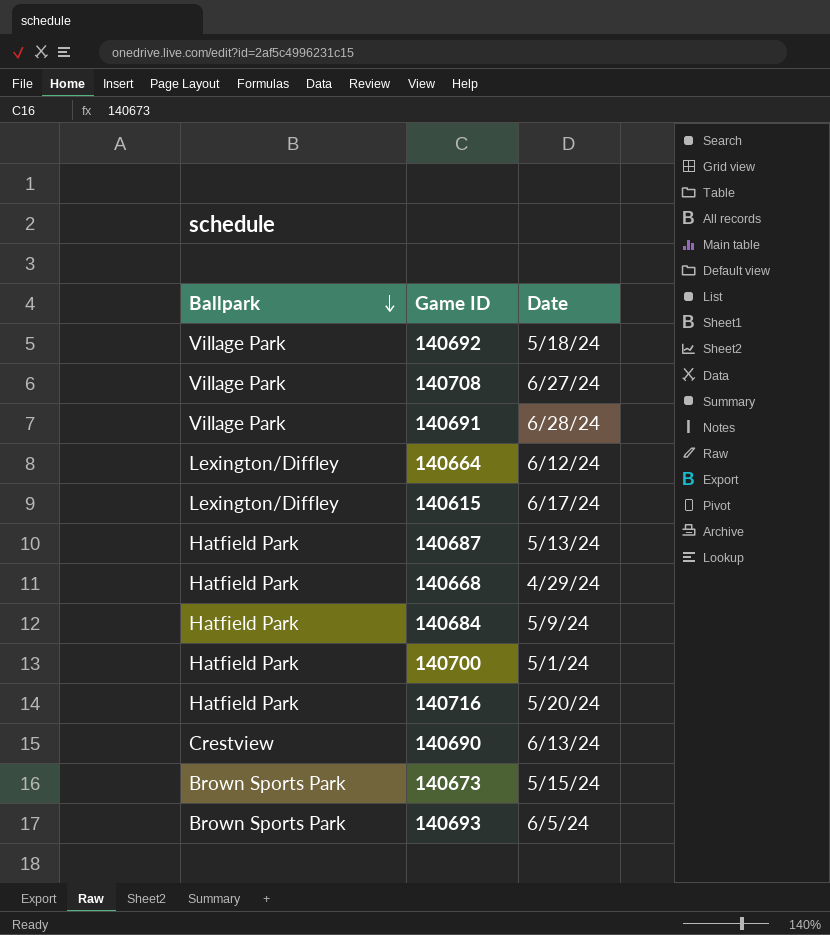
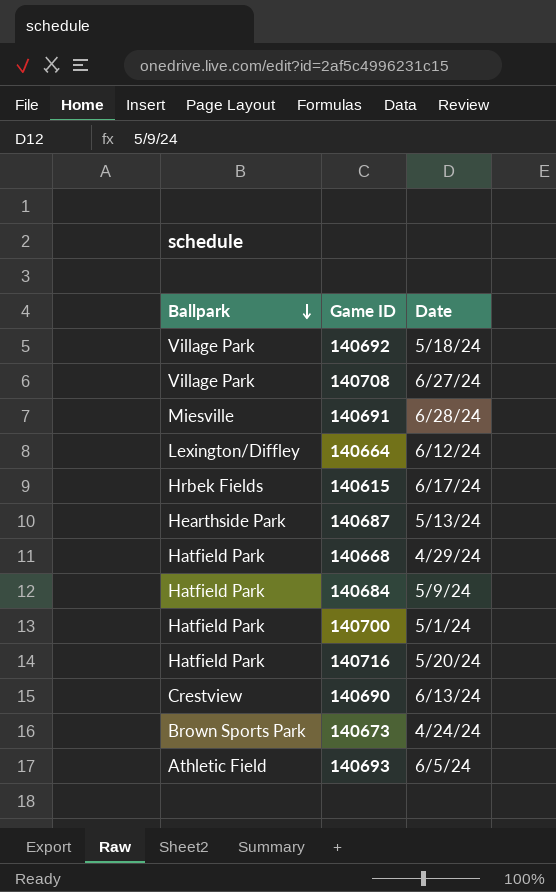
140691 | Ballpark: Village Park -> Miesville
140615 | Ballpark: Lexington/Diffley -> Hrbek Fields
140687 | Ballpark: Hatfield Park -> Hearthside Park
140673 | Date: 5/15/24 -> 4/24/24
140693 | Ballpark: Brown Sports Park -> Athletic Field

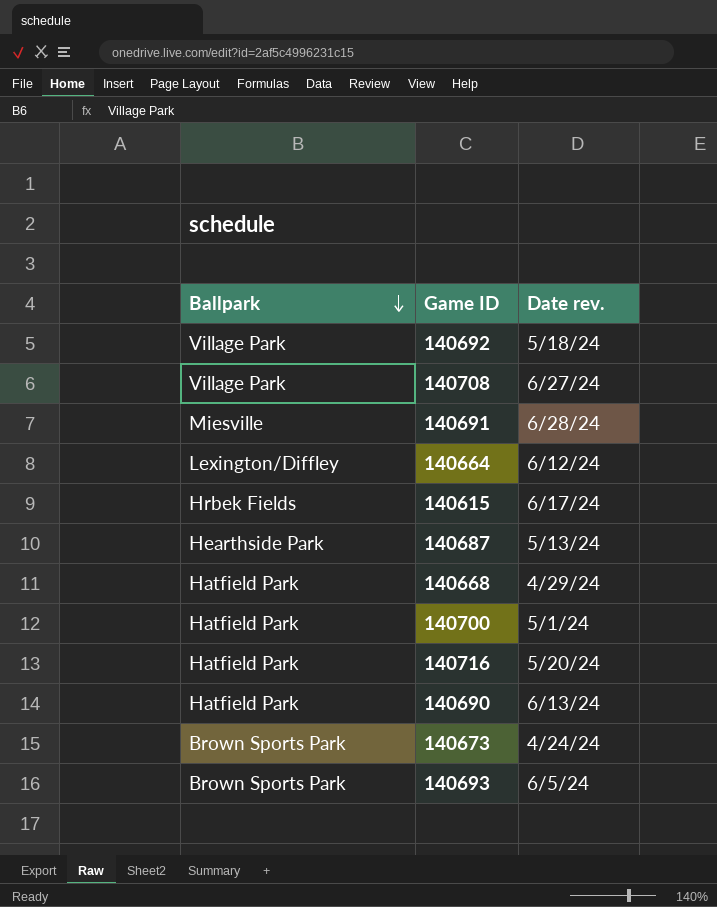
column name: Date -> Date rev.
row 140684: Hatfield Park | 5/9/24 -> none
140690 | Ballpark: Crestview -> Hatfield Park
140693 | Ballpark: Athletic Field -> Brown Sports Park

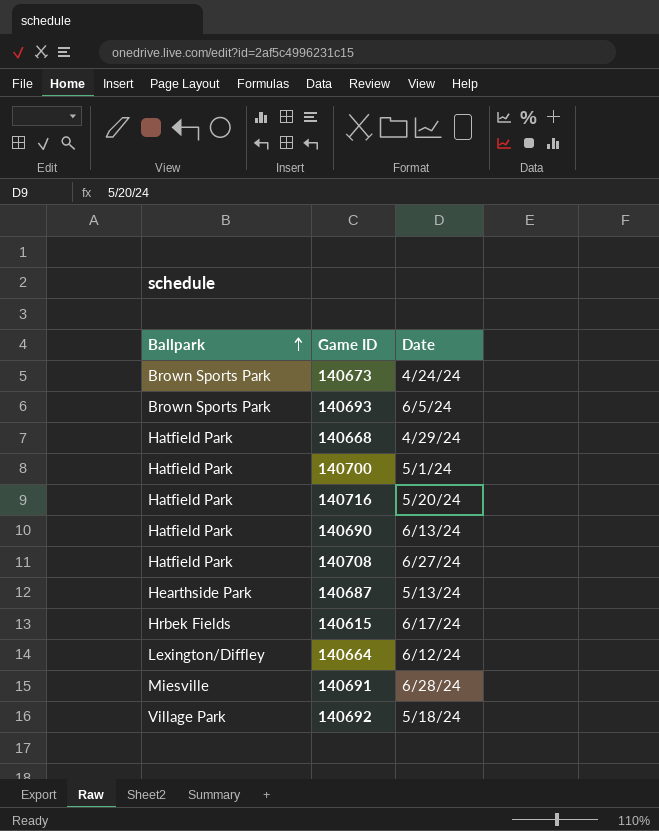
row order: Ballpark descending -> Ballpark ascending
column name: Date rev. -> Date
140708 | Ballpark: Village Park -> Hatfield Park

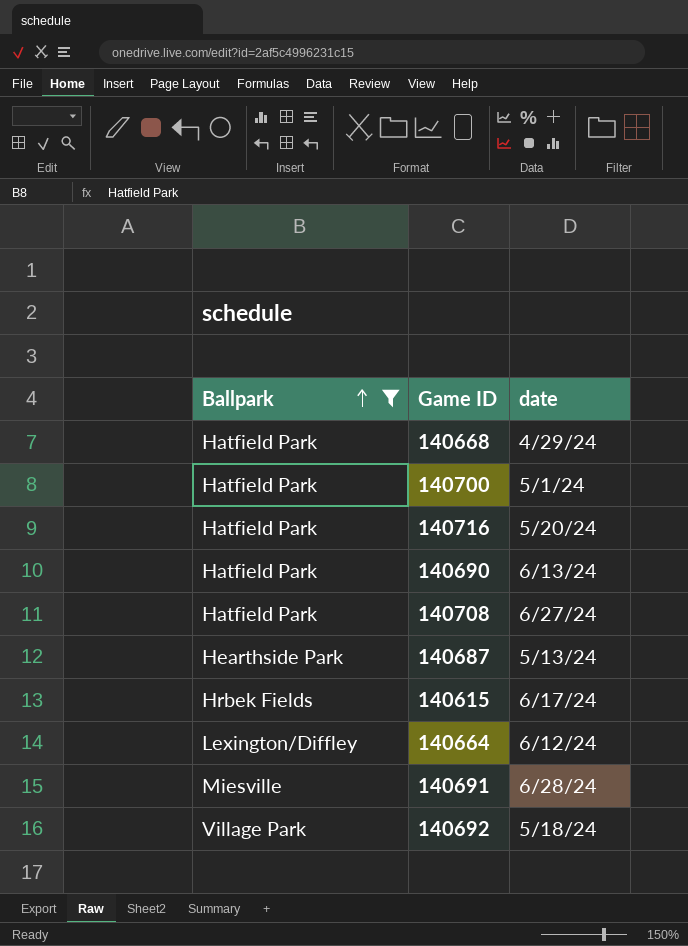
filter: none -> Ballpark != Brown Sports Park
column name: Date -> date

